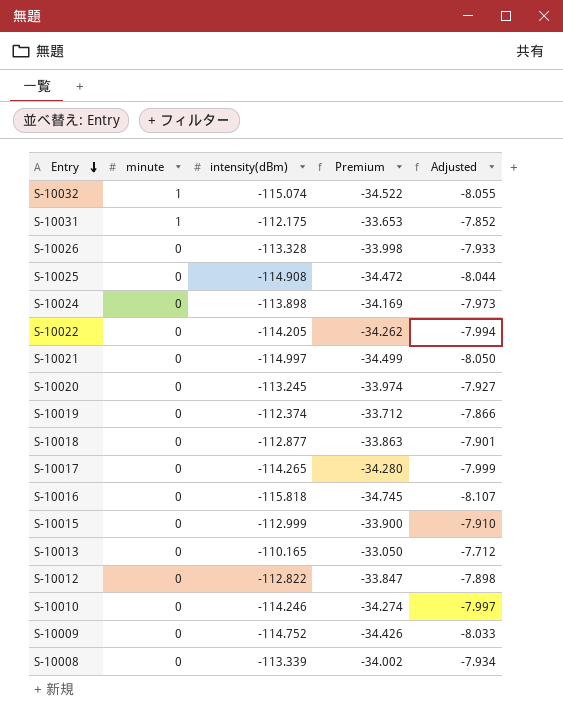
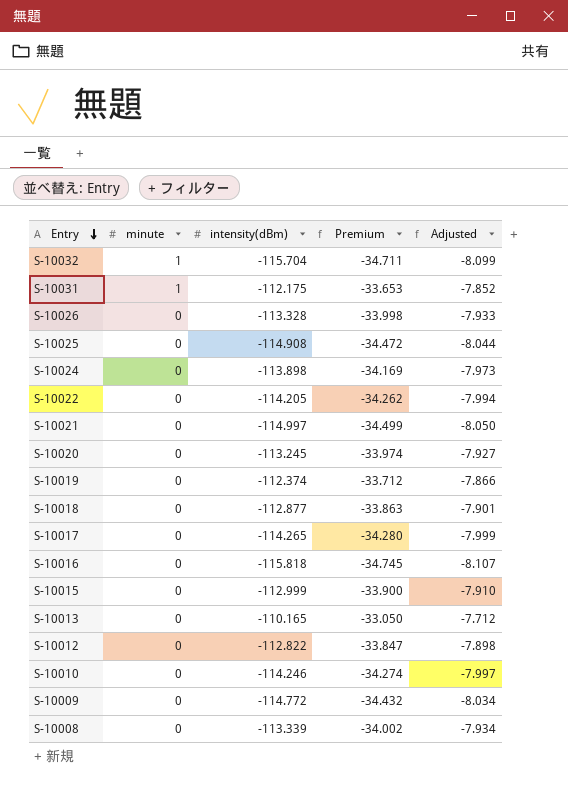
S-10032 | intensity(dBm): -115.074 -> -115.704
S-10032 | Premium: -34.522 -> -34.711
S-10032 | Adjusted: -8.055 -> -8.099
S-10009 | intensity(dBm): -114.752 -> -114.772
S-10009 | Premium: -34.426 -> -34.432
S-10009 | Adjusted: -8.033 -> -8.034

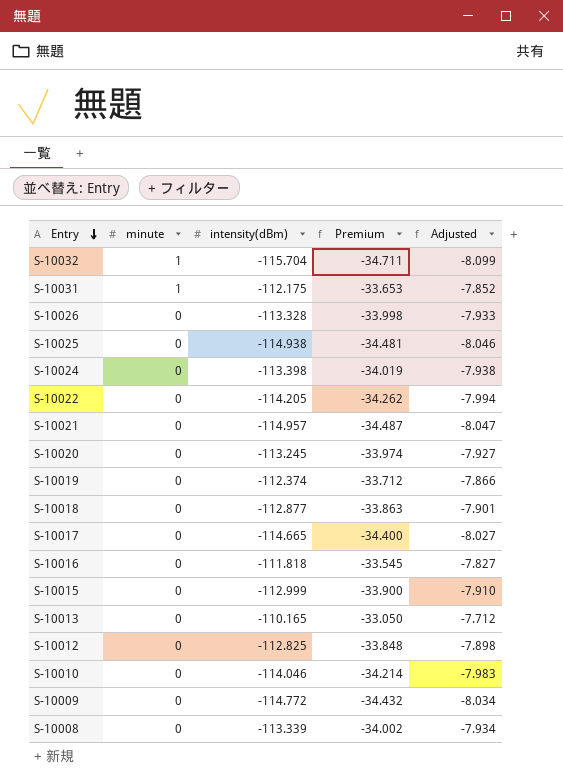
S-10025 | intensity(dBm): -114.908 -> -114.938
S-10025 | Premium: -34.472 -> -34.481
S-10025 | Adjusted: -8.044 -> -8.046
S-10024 | intensity(dBm): -113.898 -> -113.398
S-10024 | Premium: -34.169 -> -34.019
S-10024 | Adjusted: -7.973 -> -7.938
S-10021 | intensity(dBm): -114.997 -> -114.957
S-10021 | Premium: -34.499 -> -34.487
S-10021 | Adjusted: -8.050 -> -8.047
S-10017 | intensity(dBm): -114.265 -> -114.665
S-10017 | Premium: -34.280 -> -34.400
S-10017 | Adjusted: -7.999 -> -8.027
S-10016 | intensity(dBm): -115.818 -> -111.818
S-10016 | Premium: -34.745 -> -33.545
S-10016 | Adjusted: -8.107 -> -7.827
S-10012 | intensity(dBm): -112.822 -> -112.825
S-10012 | Premium: -33.847 -> -33.848
S-10010 | intensity(dBm): -114.246 -> -114.046
S-10010 | Premium: -34.274 -> -34.214
S-10010 | Adjusted: -7.997 -> -7.983

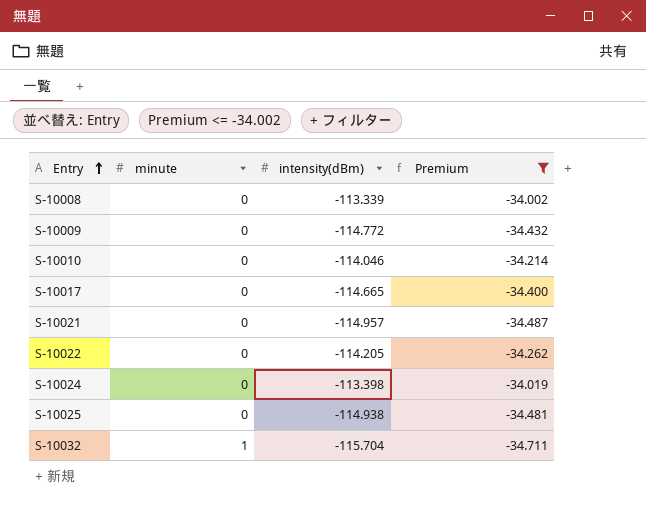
filter: none -> Premium <= -34.002
row order: Entry descending -> Entry ascending
column Adjusted | formula: [intensity(dBm)] * 0.07 -> none

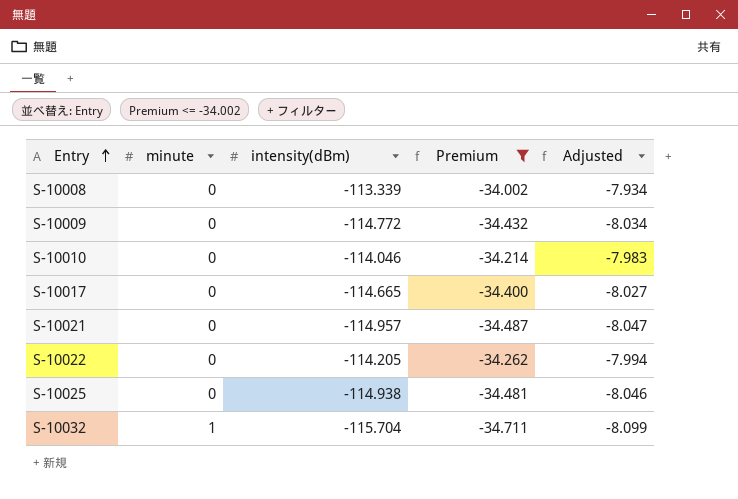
column Adjusted | formula: none -> [intensity(dBm)] * 0.07
row S-10024: 0 | -113.398 | -34.019 -> none

